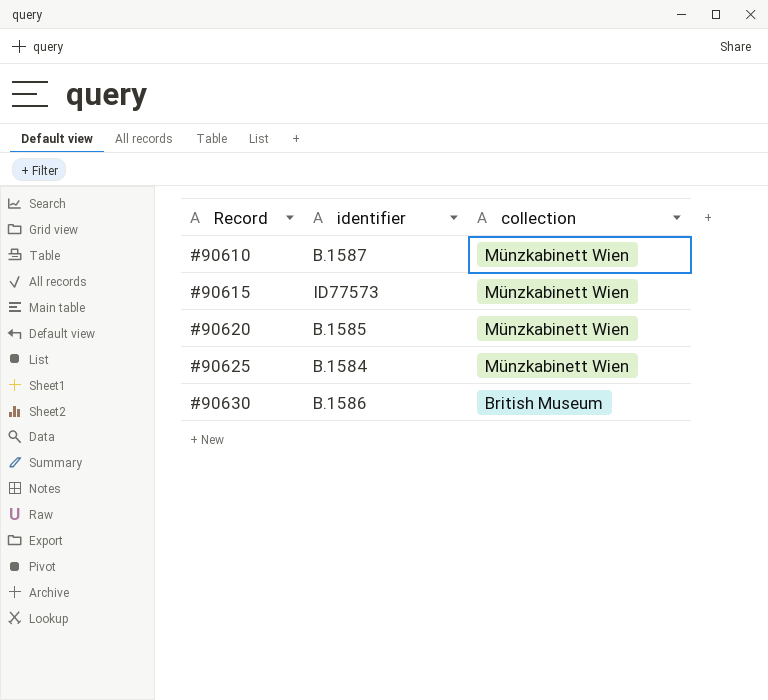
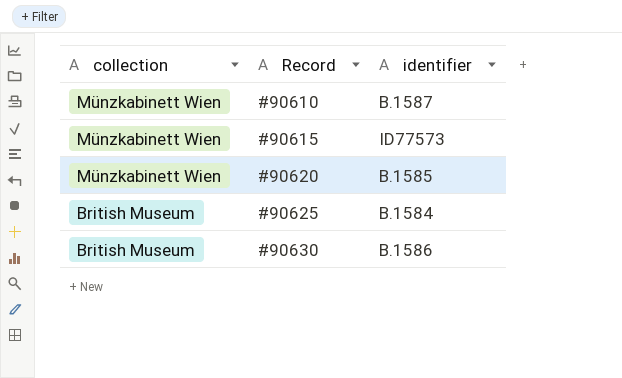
column collection | position: 3 -> 1
#90625 | collection: Münzkabinett Wien -> British Museum

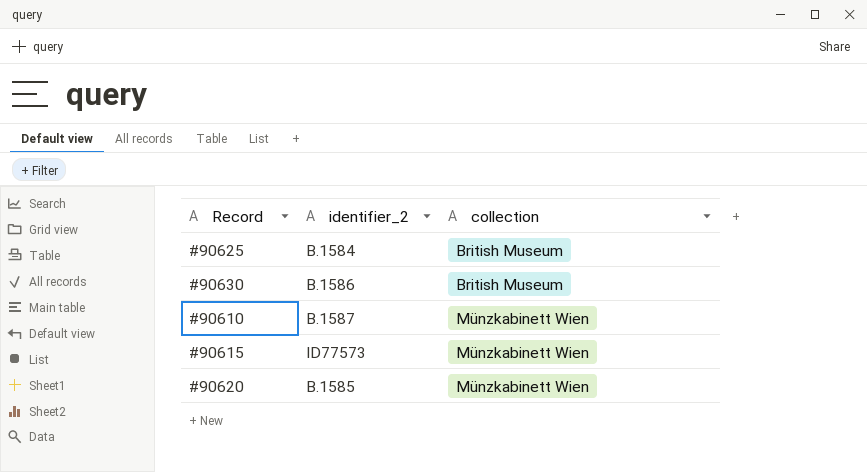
row order: collection descending -> collection ascending
column name: identifier -> identifier_2
column collection | position: 1 -> 3

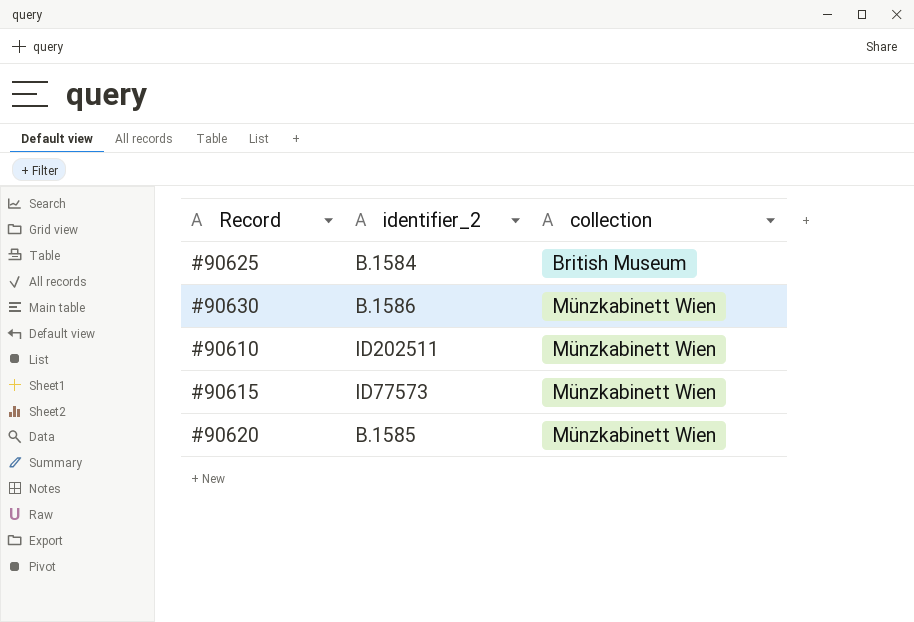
#90630 | collection: British Museum -> Münzkabinett Wien
#90610 | identifier_2: B.1587 -> ID202511

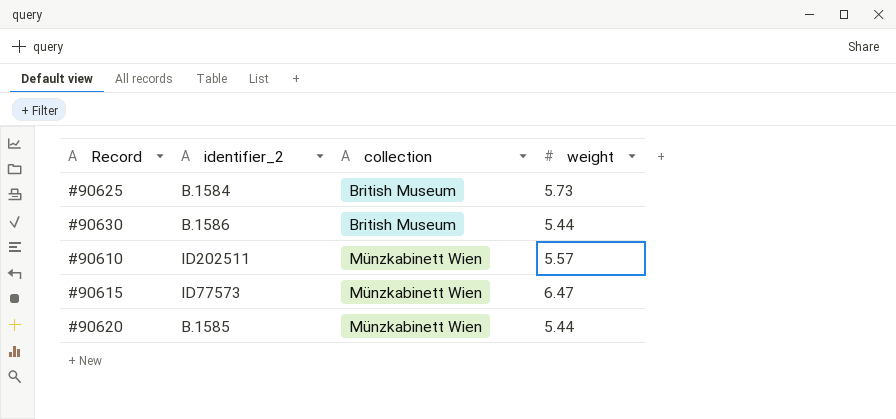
column weight | position: none -> 4
#90630 | collection: Münzkabinett Wien -> British Museum

